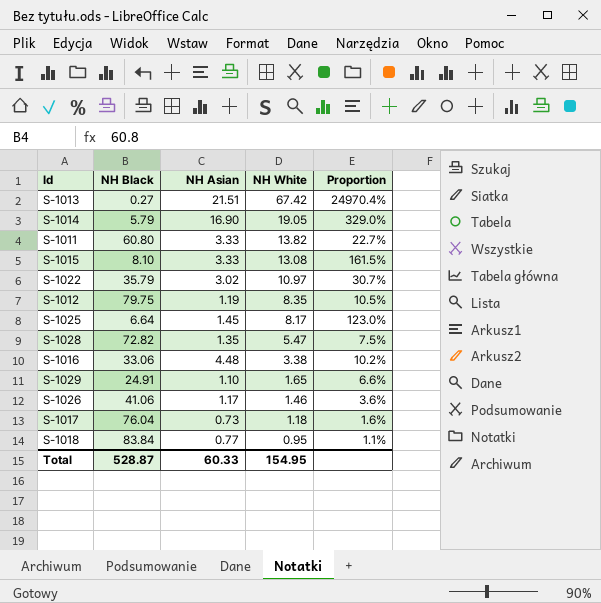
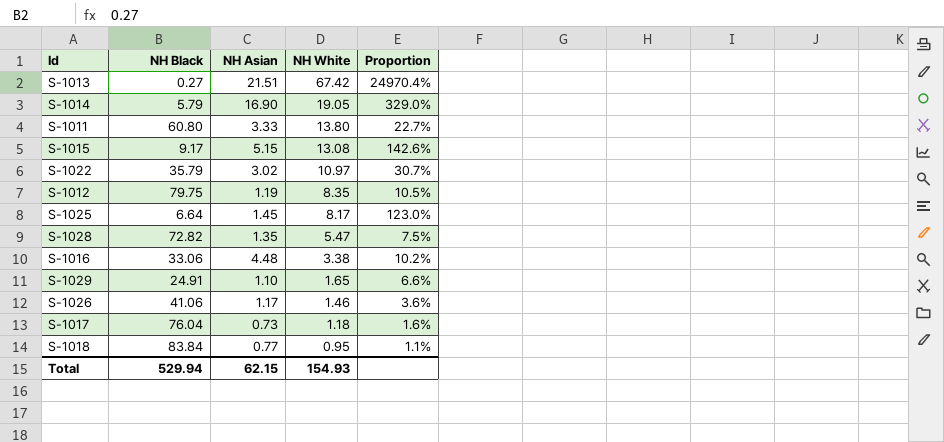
S-1011 | NH White: 13.82 -> 13.80
S-1015 | NH Black: 8.10 -> 9.17
S-1015 | NH Asian: 3.33 -> 5.15
S-1015 | Proportion: 161.5% -> 142.6%
Total | NH Black: 528.87 -> 529.94
Total | NH Asian: 60.33 -> 62.15
Total | NH White: 154.95 -> 154.93

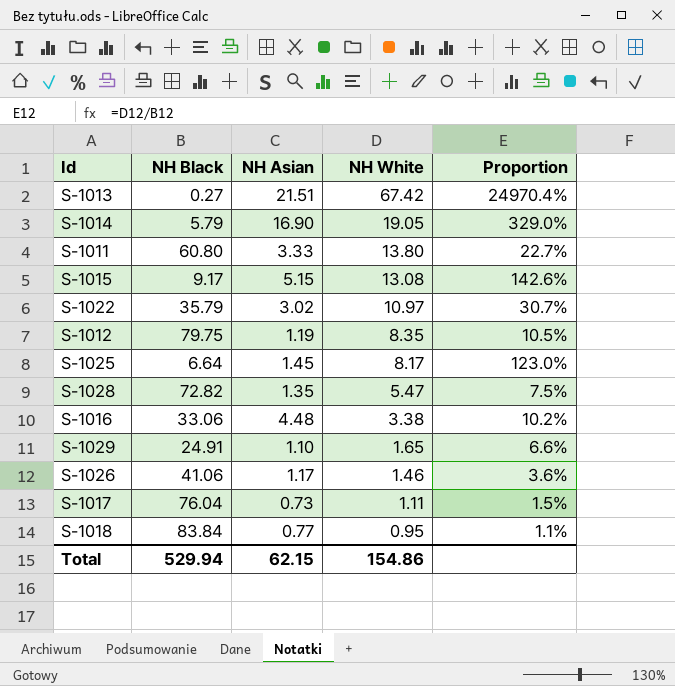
S-1017 | NH White: 1.18 -> 1.11
S-1017 | Proportion: 1.6% -> 1.5%
Total | NH White: 154.93 -> 154.86

